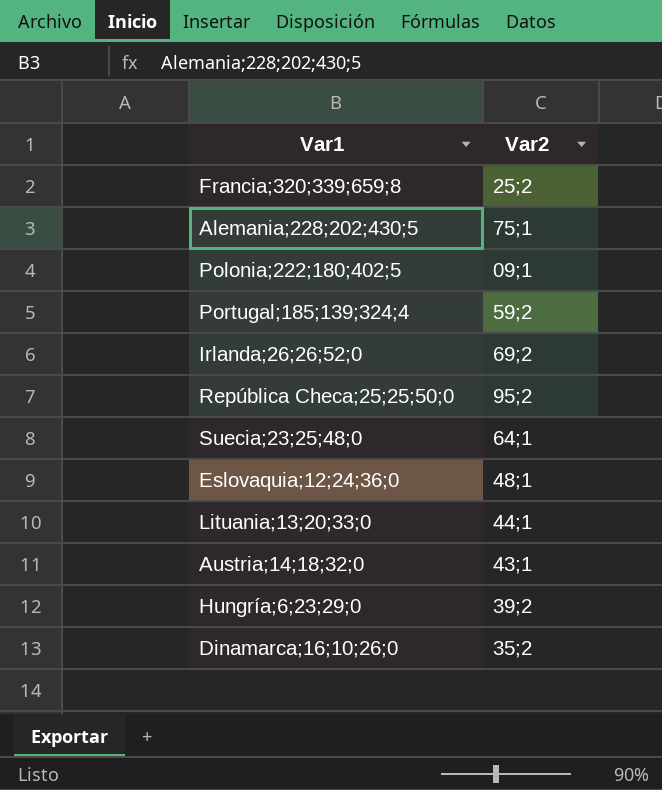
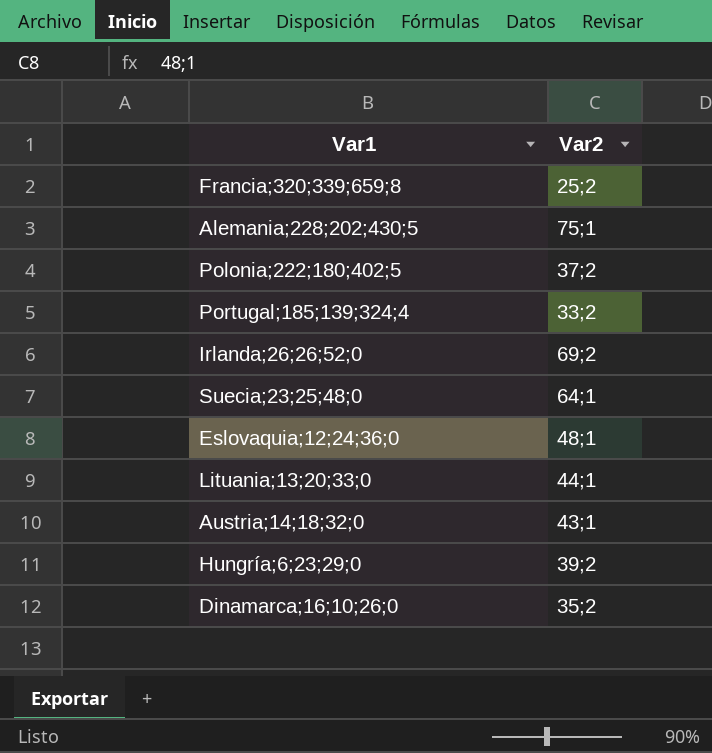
row República Checa;25;25;50;0: 95;2 -> none
Polonia;222;180;402;5 | Var2: 09;1 -> 37;2
Portugal;185;139;324;4 | Var2: 59;2 -> 33;2

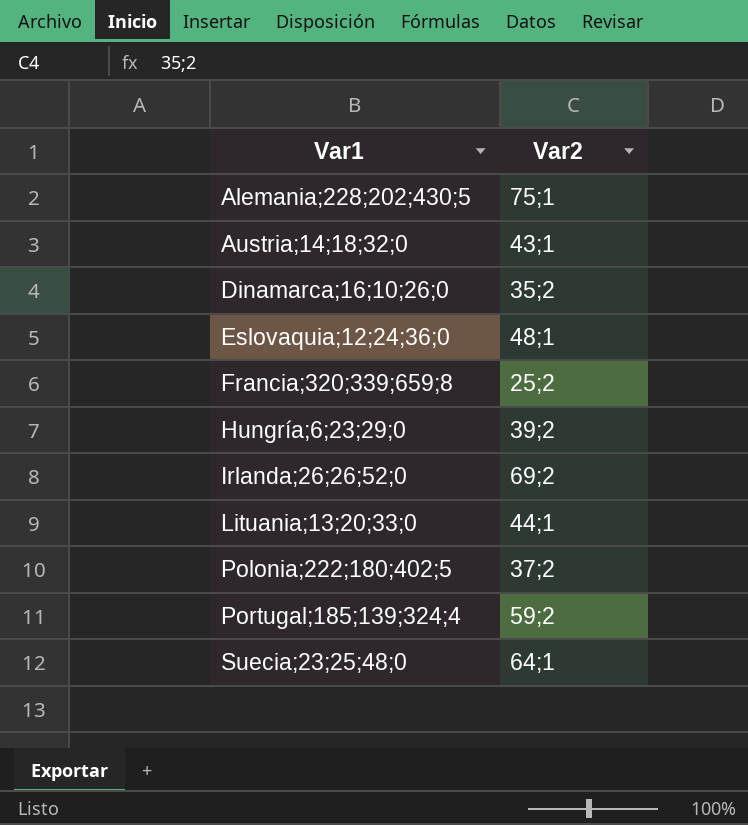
row order: none -> Var1 ascending
Portugal;185;139;324;4 | Var2: 33;2 -> 59;2

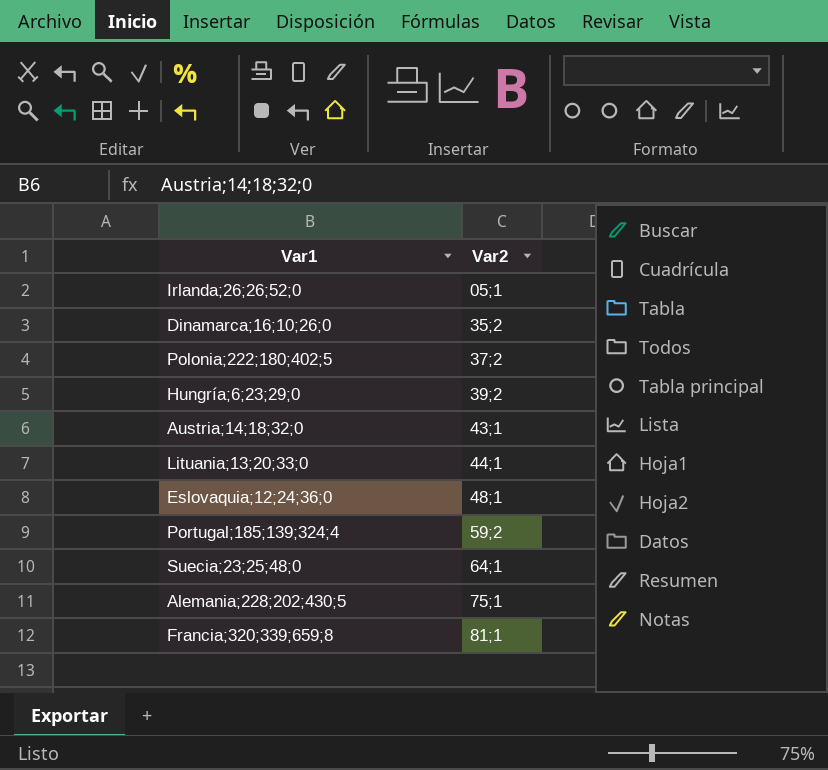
row order: Var1 ascending -> Var2 ascending
Irlanda;26;26;52;0 | Var2: 69;2 -> 05;1
Francia;320;339;659;8 | Var2: 25;2 -> 81;1

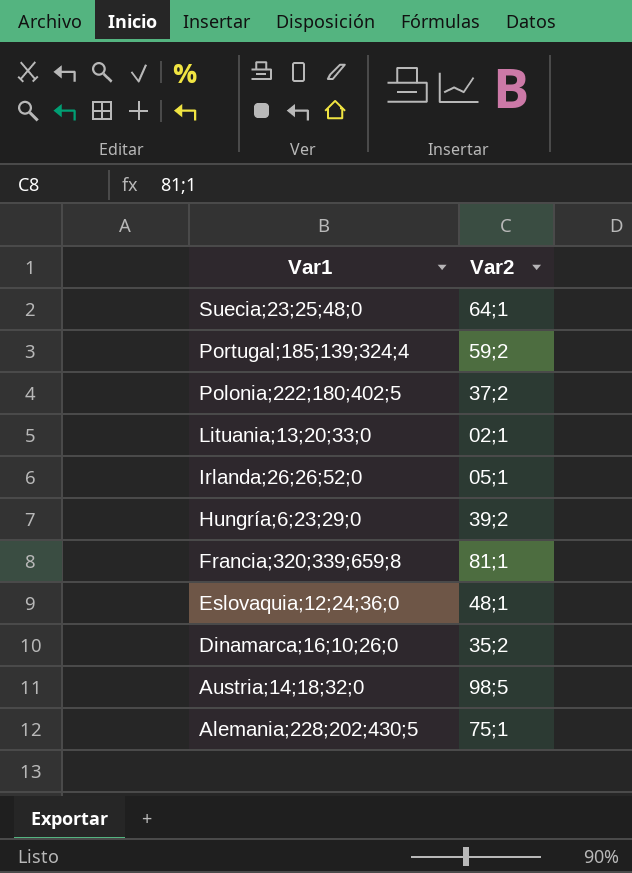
row order: Var2 ascending -> Var1 descending
Lituania;13;20;33;0 | Var2: 44;1 -> 02;1
Austria;14;18;32;0 | Var2: 43;1 -> 98;5

